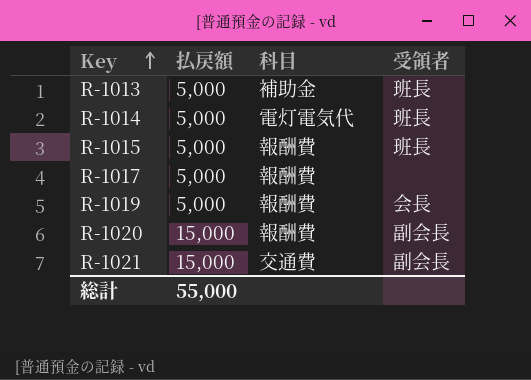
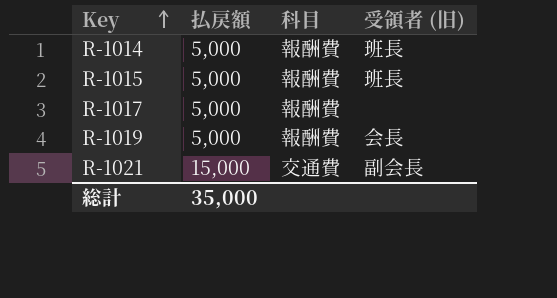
column name: 受領者 -> 受領者 (旧)
row R-1013: 5,000 | 補助金 | 班長 -> none
row R-1020: 15,000 | 報酬費 | 副会長 -> none
R-1014 | 科目: 電灯電気代 -> 報酬費
総計 | 払戻額: 55,000 -> 35,000

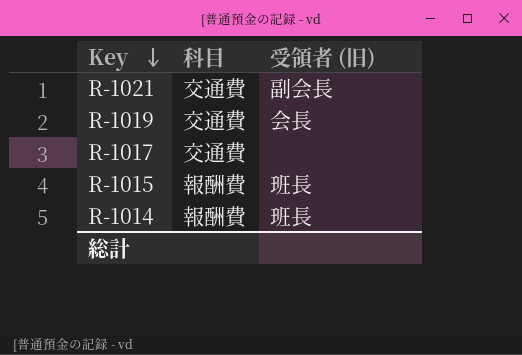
row order: Key ascending -> Key descending
column 払戻額 | position: 2 -> none
R-1019 | 科目: 報酬費 -> 交通費
R-1017 | 科目: 報酬費 -> 交通費

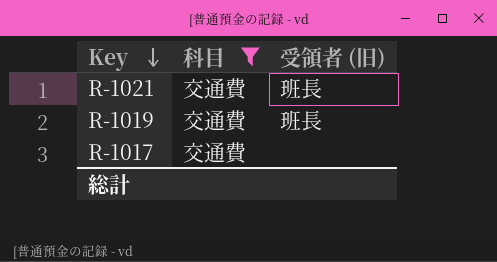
filter: none -> 科目 = 交通費
R-1021 | 受領者 (旧): 副会長 -> 班長
R-1019 | 受領者 (旧): 会長 -> 班長

